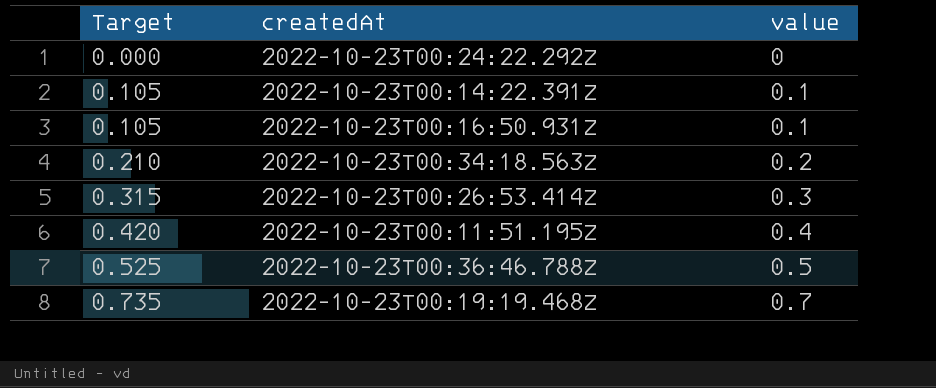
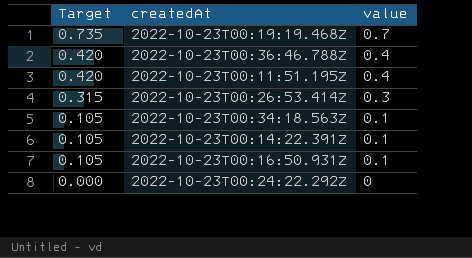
row order: Target ascending -> Target descending
2022-10-23T00:36:46.788Z | Target: 0.525 -> 0.420
2022-10-23T00:36:46.788Z | value: 0.5 -> 0.4
2022-10-23T00:34:18.563Z | Target: 0.210 -> 0.105
2022-10-23T00:34:18.563Z | value: 0.2 -> 0.1

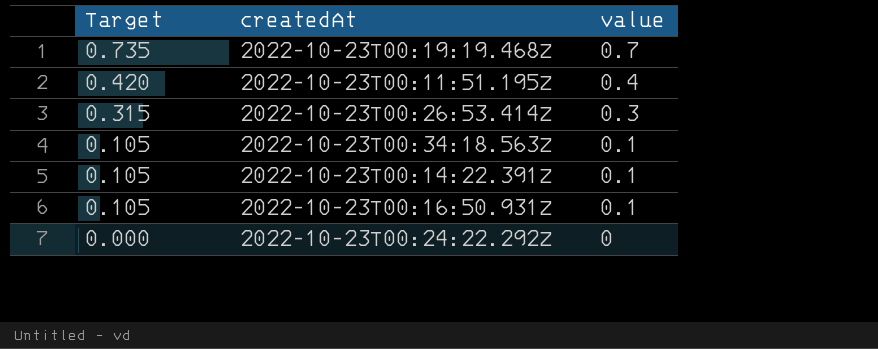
row 2022-10-23T00:36:46.788Z: 0.420 | 0.4 -> none

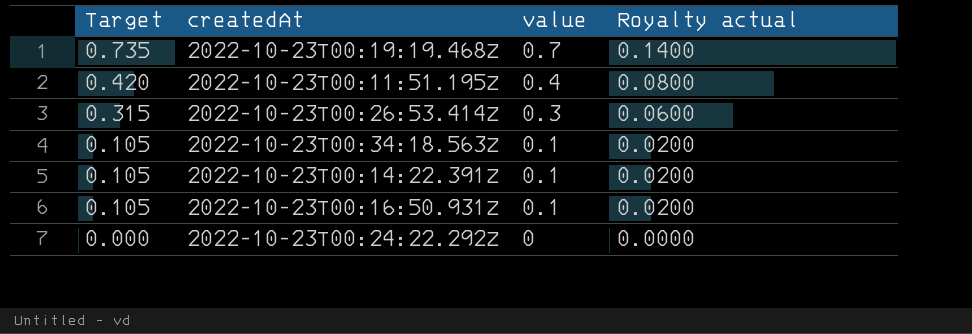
column Royalty actual | formula: none -> [value] * 0.2

